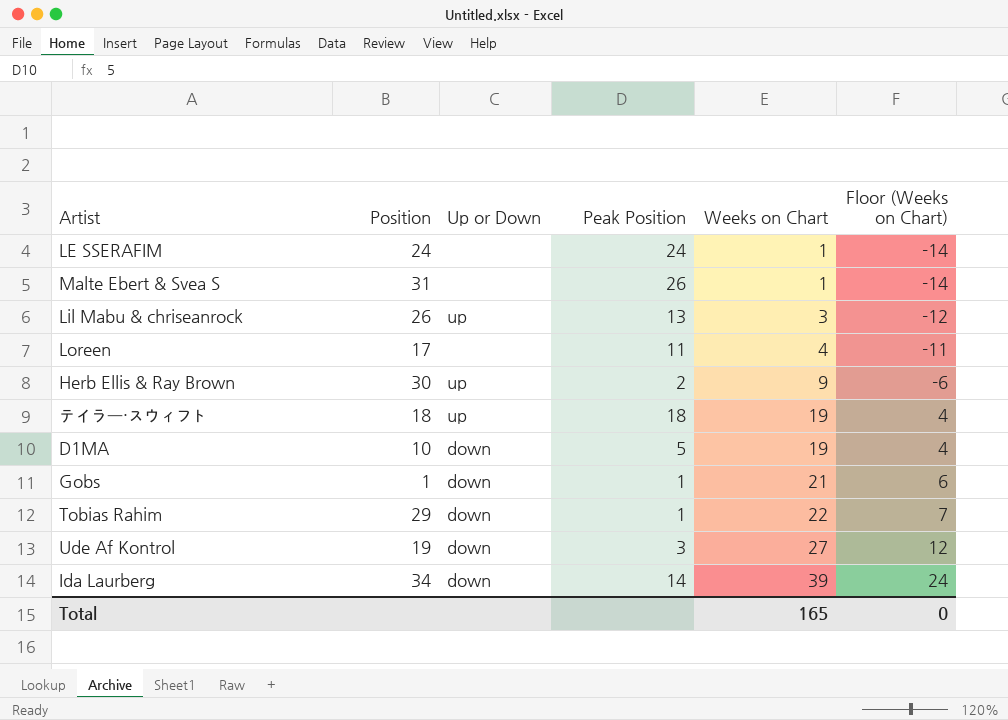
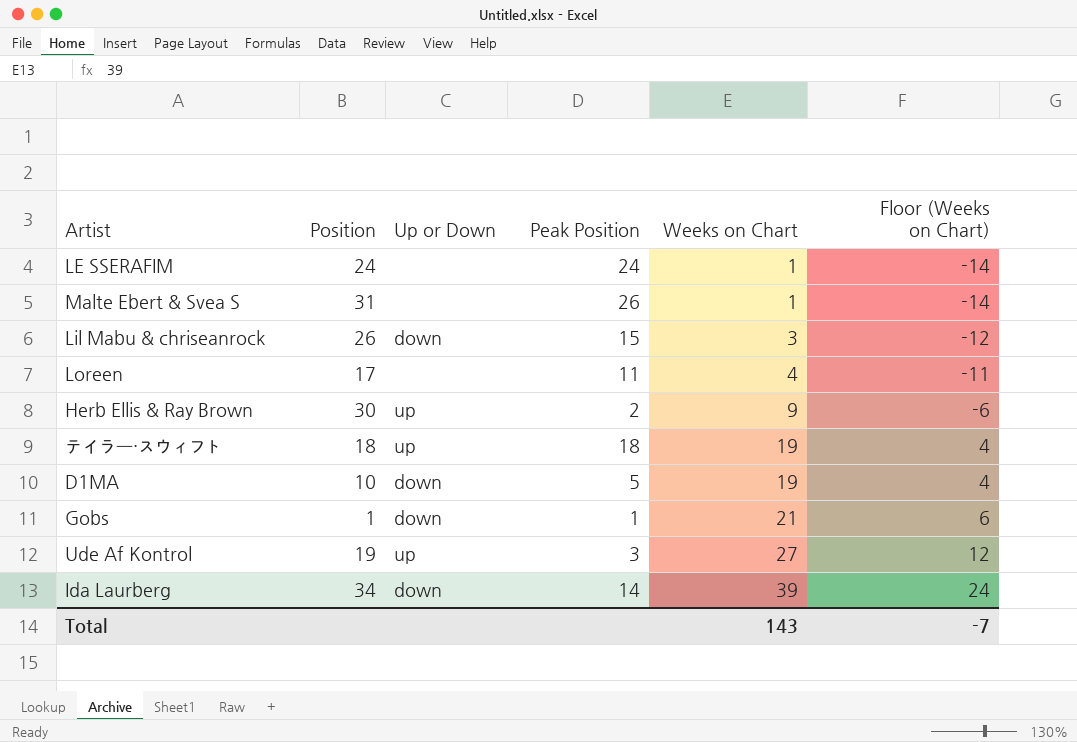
row Tobias Rahim: 29 | down | 1 | 22 | 7 -> none
Lil Mabu & chriseanrock | Up or Down: up -> down
Lil Mabu & chriseanrock | Peak Position: 13 -> 15
Ude Af Kontrol | Up or Down: down -> up
Total | Weeks on Chart: 165 -> 143
Total | Floor (Weeks on Chart): 0 -> -7

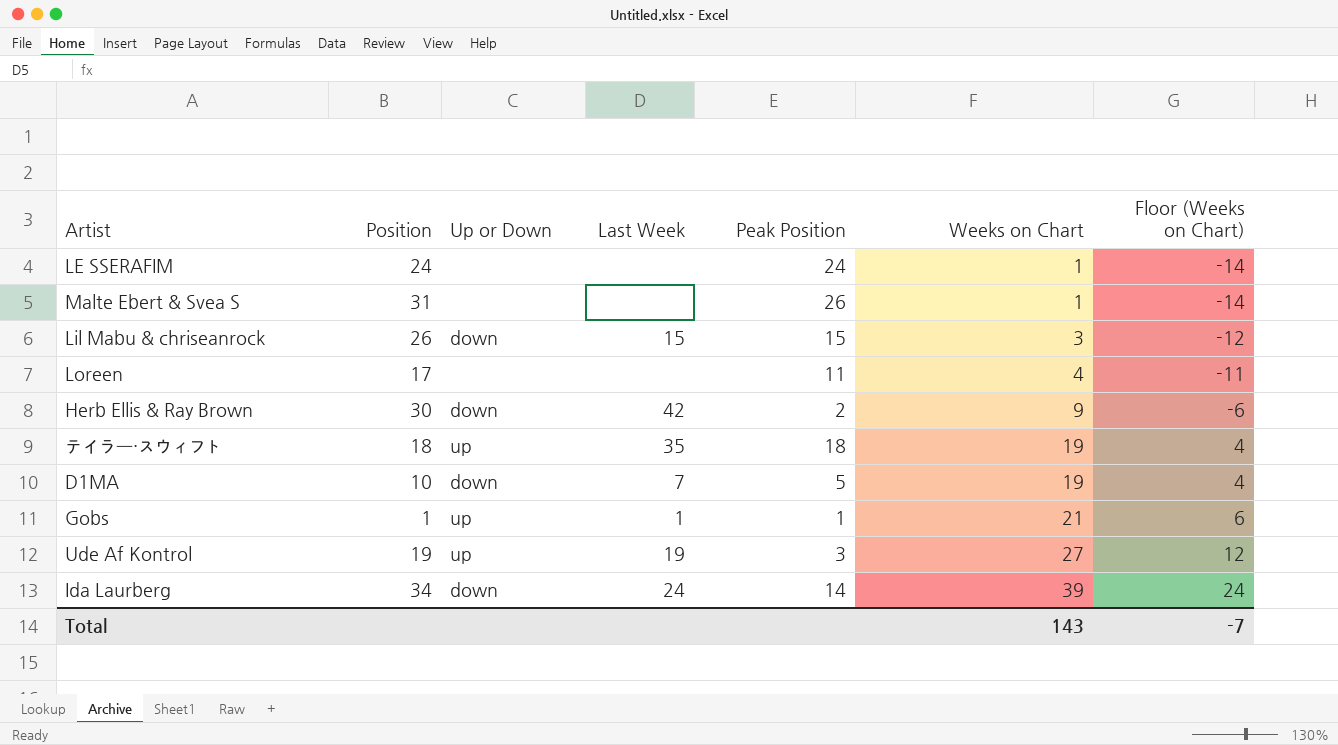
column Last Week | position: none -> 4
Herb Ellis & Ray Brown | Up or Down: up -> down
Gobs | Up or Down: down -> up

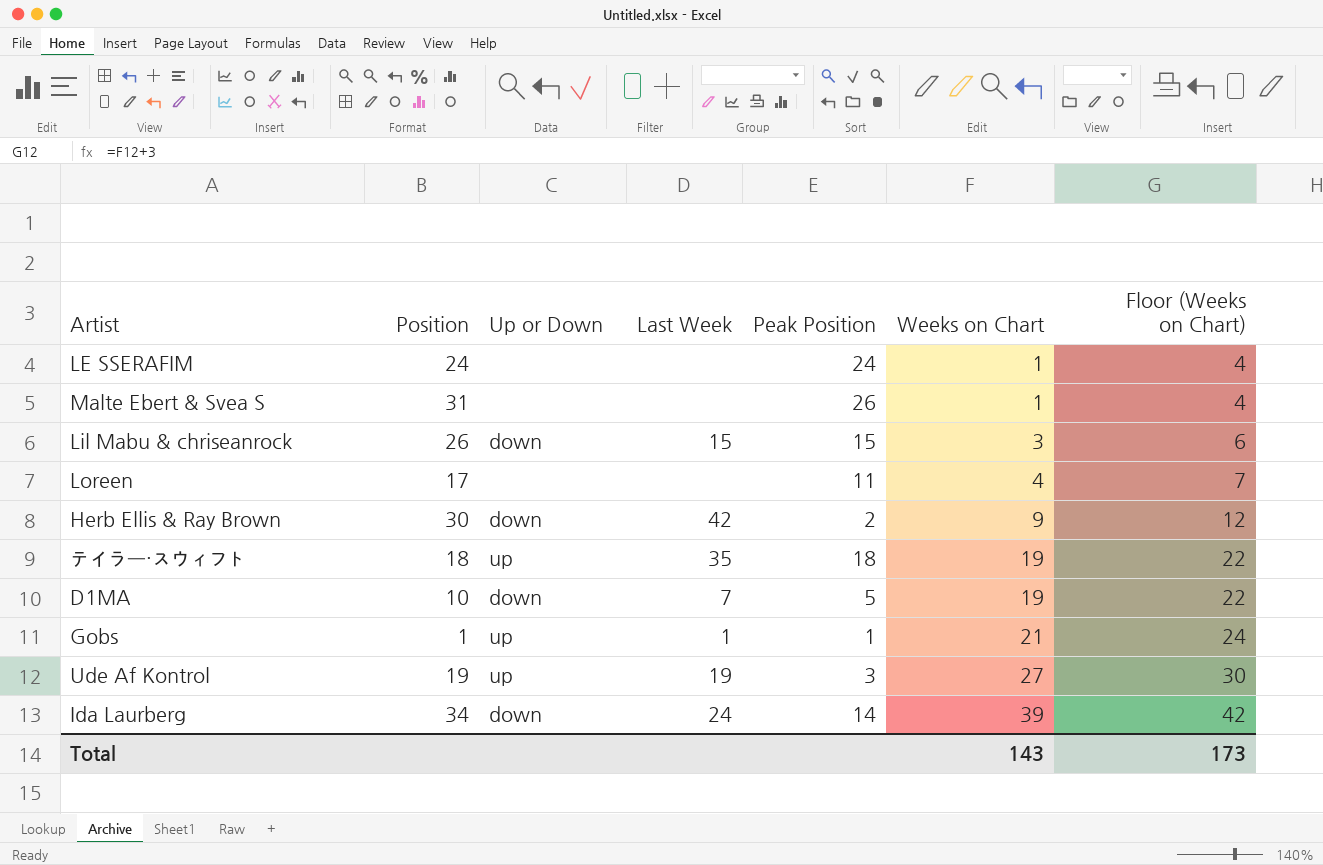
column Floor (Weeks on Chart) | formula: [Weeks on Chart] - 15 -> [Weeks on Chart] + 3
Total | Floor (Weeks on Chart): -7 -> 173

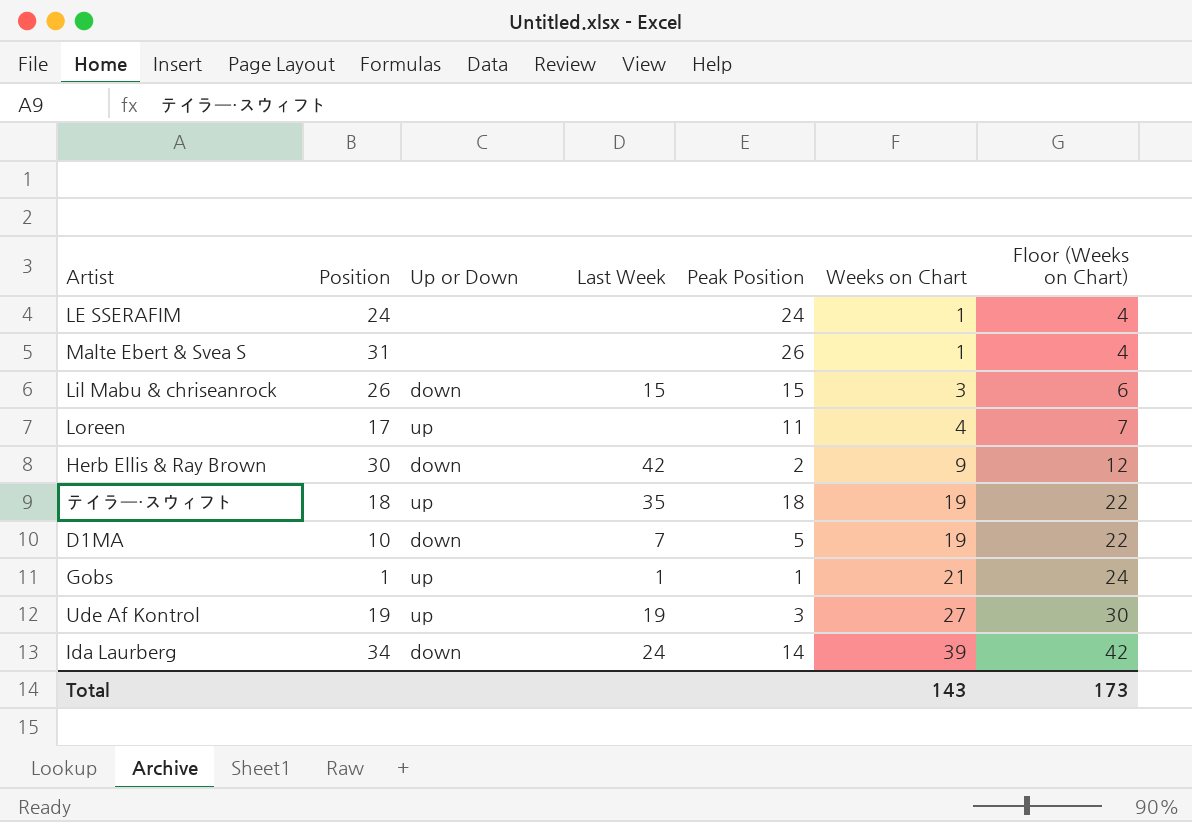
Loreen | Up or Down: none -> up

